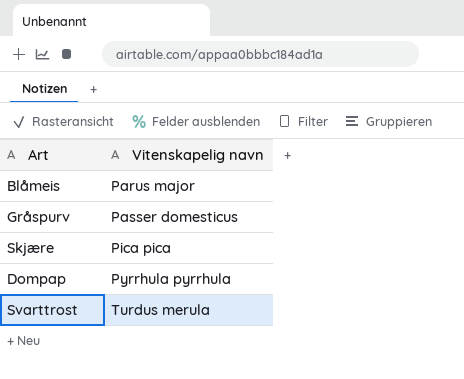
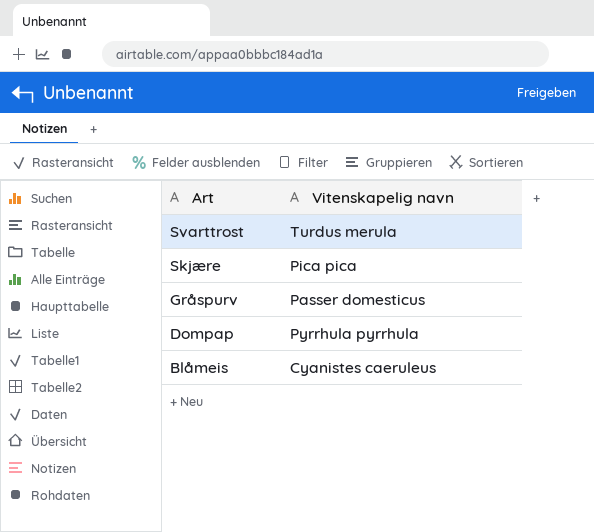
row order: Vitenskapelig navn ascending -> Art descending
Blåmeis | Vitenskapelig navn: Parus major -> Cyanistes caeruleus

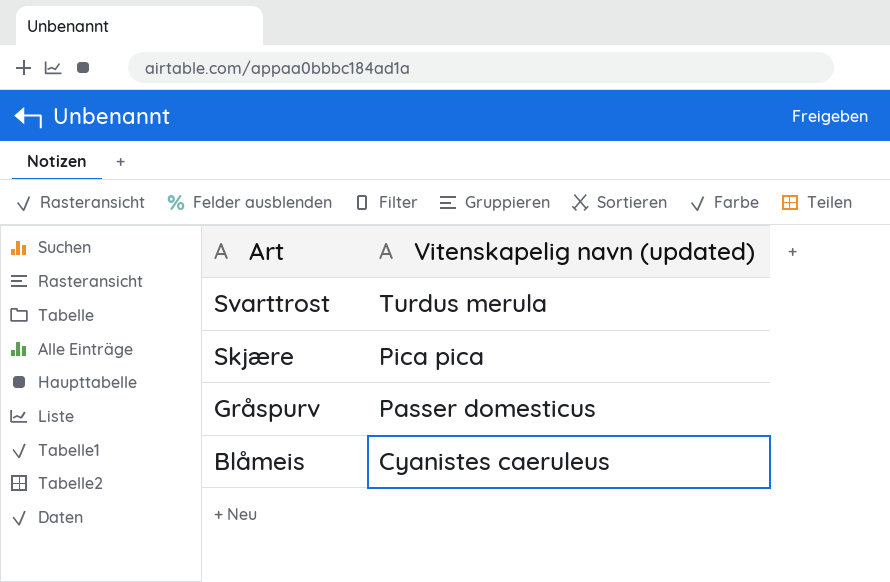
column name: Vitenskapelig navn -> Vitenskapelig navn (updated)
row Dompap: Pyrrhula pyrrhula -> none

